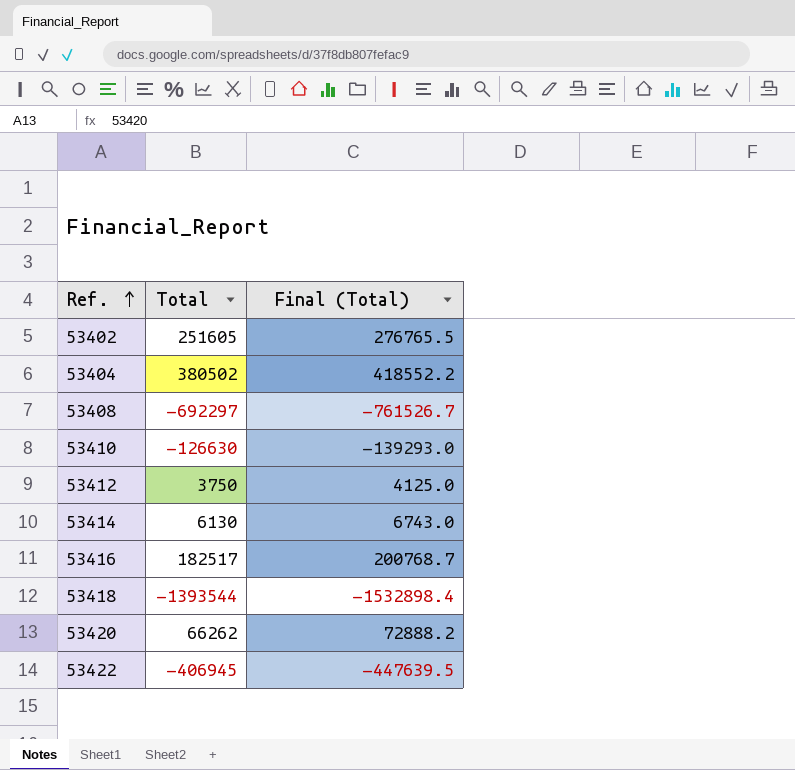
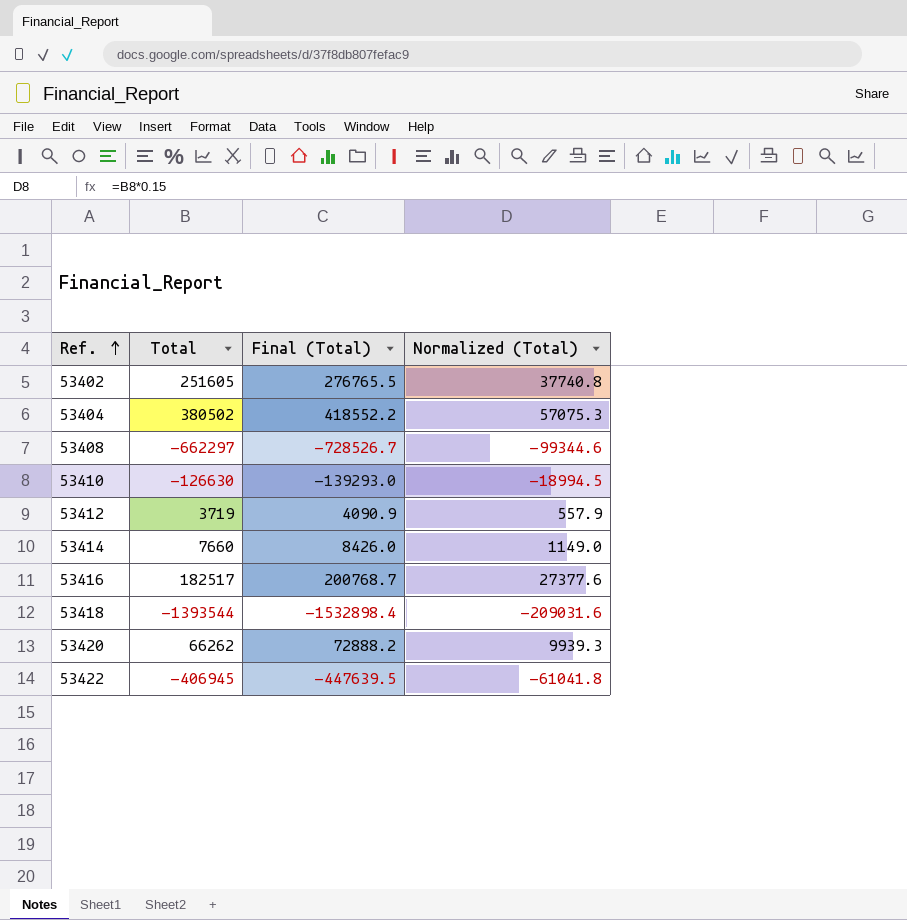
column Normalized (Total) | formula: none -> [Total] * 0.15
53408 | Total: -692297 -> -662297
53408 | Final (Total): -761526.7 -> -728526.7
53412 | Total: 3750 -> 3719
53412 | Final (Total): 4125.0 -> 4090.9
53414 | Total: 6130 -> 7660
53414 | Final (Total): 6743.0 -> 8426.0

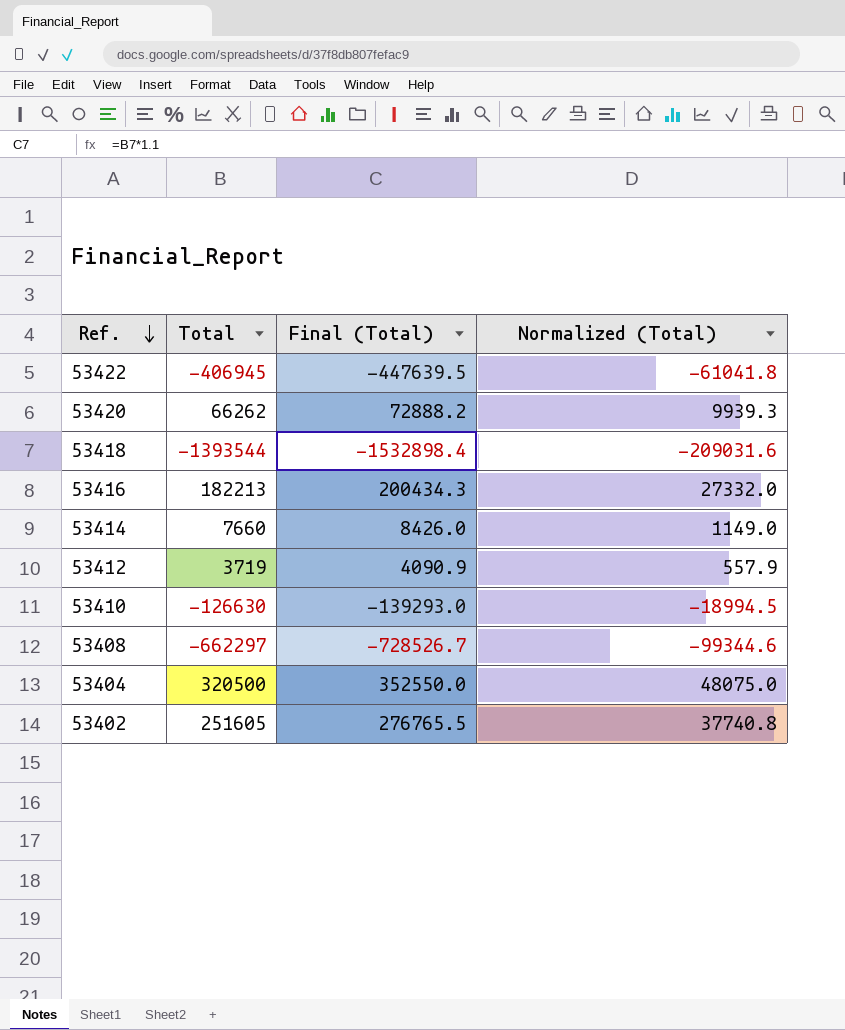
row order: Ref. ascending -> Ref. descending
53416 | Total: 182517 -> 182213
53416 | Final (Total): 200768.7 -> 200434.3
53416 | Normalized (Total): 27377.6 -> 27332.0
53404 | Total: 380502 -> 320500
53404 | Final (Total): 418552.2 -> 352550.0
53404 | Normalized (Total): 57075.3 -> 48075.0

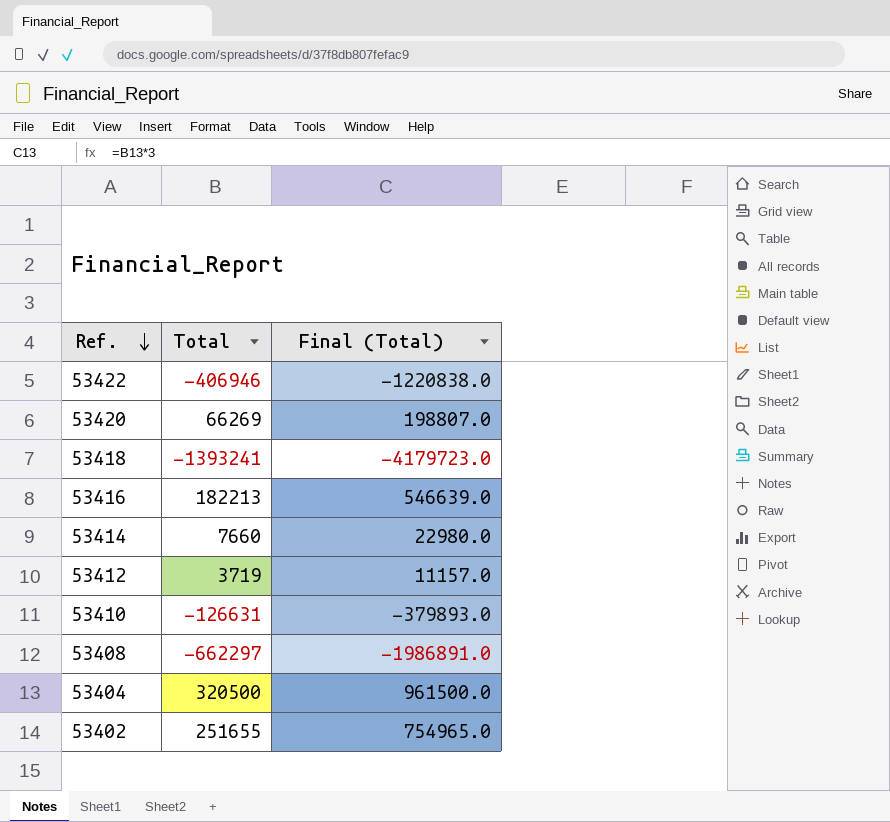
column Normalized (Total) | formula: [Total] * 0.15 -> none
column Final (Total) | formula: [Total] * 1.1 -> [Total] * 3
53422 | Total: -406945 -> -406946
53420 | Total: 66262 -> 66269
53418 | Total: -1393544 -> -1393241
53410 | Total: -126630 -> -126631
53402 | Total: 251605 -> 251655

